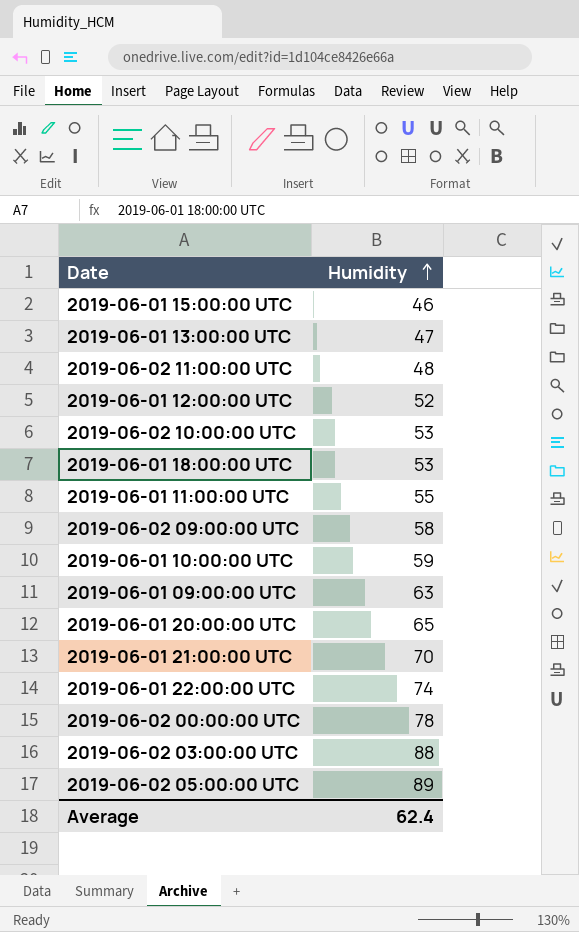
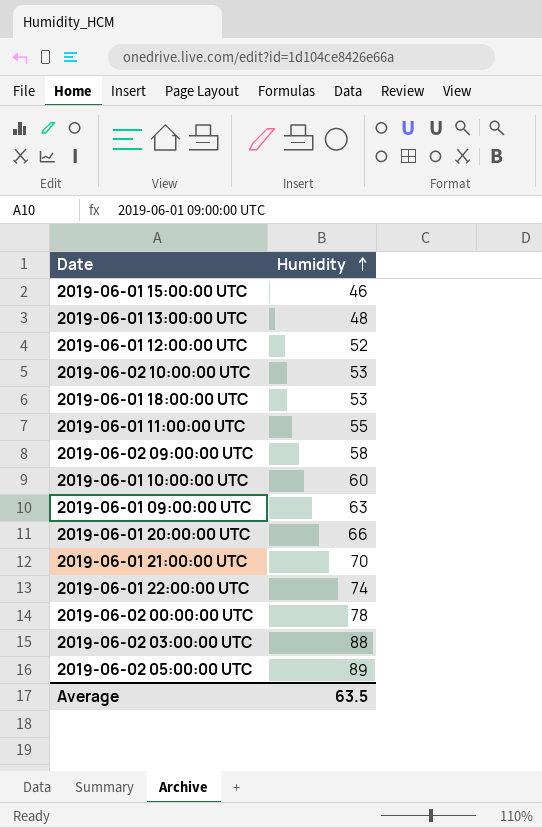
row 2019-06-02 11:00:00 UTC: 48 -> none
2019-06-01 13:00:00 UTC | Humidity: 47 -> 48
2019-06-01 10:00:00 UTC | Humidity: 59 -> 60
2019-06-01 20:00:00 UTC | Humidity: 65 -> 66
Average | Humidity: 62.4 -> 63.5

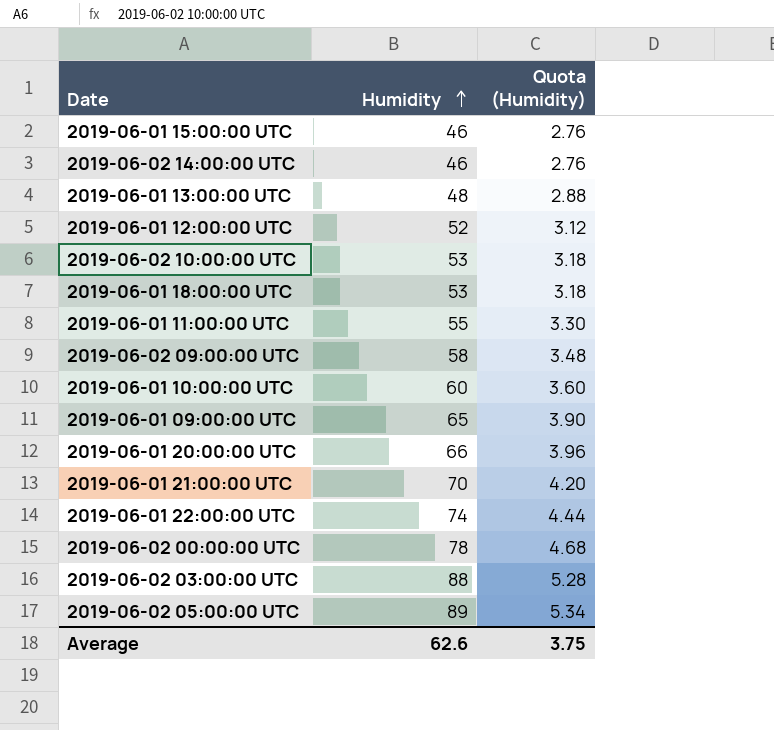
column Quota (Humidity) | formula: none -> [Humidity] * 0.06
row 2019-06-02 14:00:00 UTC: none -> 46 | 2.76
2019-06-01 09:00:00 UTC | Humidity: 63 -> 65
Average | Humidity: 63.5 -> 62.6

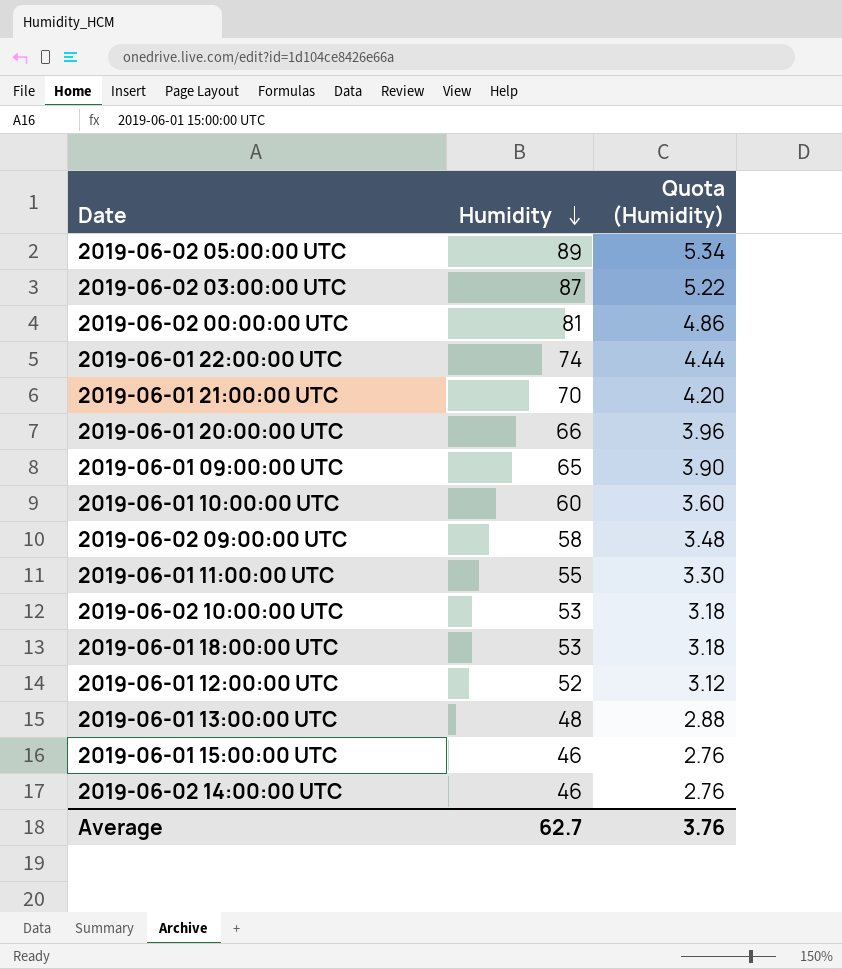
row order: Humidity ascending -> Humidity descending
2019-06-02 03:00:00 UTC | Humidity: 88 -> 87
2019-06-02 03:00:00 UTC | Quota (Humidity): 5.28 -> 5.22
2019-06-02 00:00:00 UTC | Humidity: 78 -> 81
2019-06-02 00:00:00 UTC | Quota (Humidity): 4.68 -> 4.86
Average | Humidity: 62.6 -> 62.7
Average | Quota (Humidity): 3.75 -> 3.76

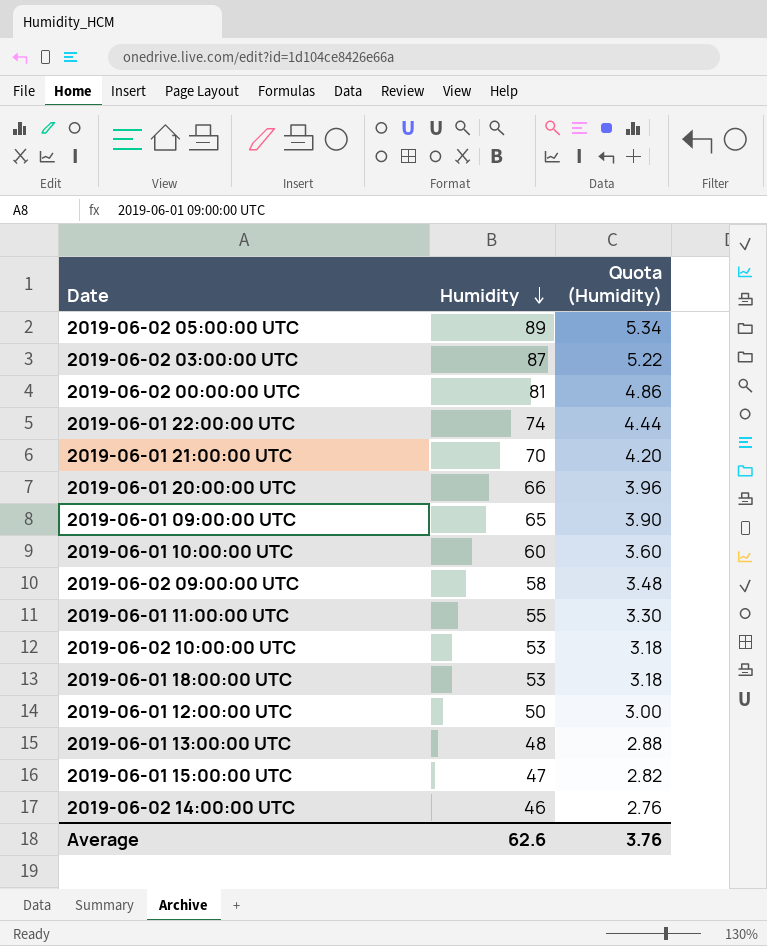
2019-06-01 12:00:00 UTC | Humidity: 52 -> 50
2019-06-01 12:00:00 UTC | Quota (Humidity): 3.12 -> 3.00
2019-06-01 15:00:00 UTC | Humidity: 46 -> 47
2019-06-01 15:00:00 UTC | Quota (Humidity): 2.76 -> 2.82
Average | Humidity: 62.7 -> 62.6

